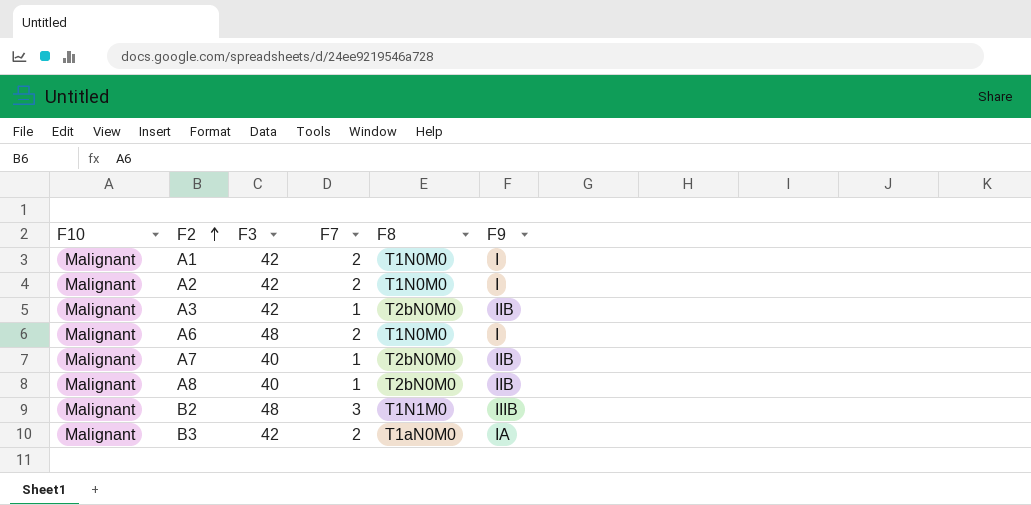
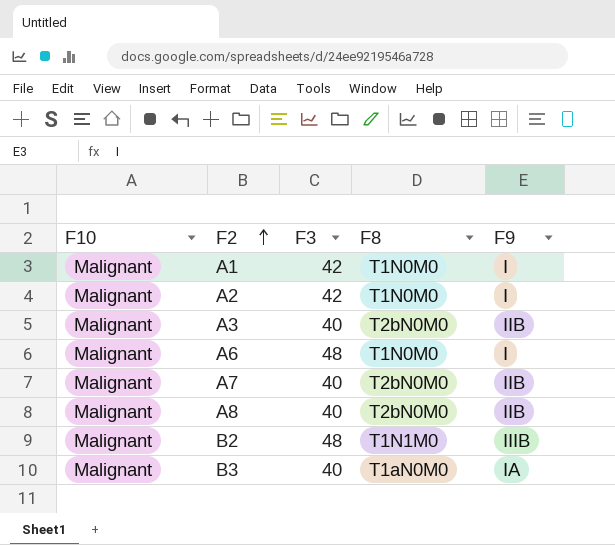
column F7 | position: 4 -> none
A3 | F3: 42 -> 40
B3 | F3: 42 -> 40

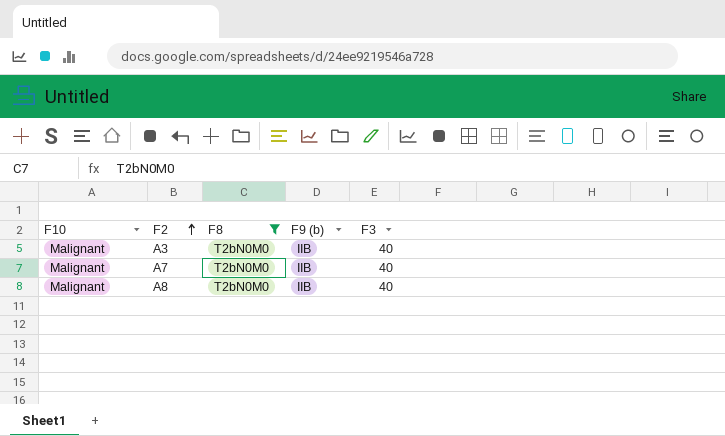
filter: none -> F8 = T2bN0M0
column name: F9 -> F9 (b)
column F3 | position: 3 -> 5

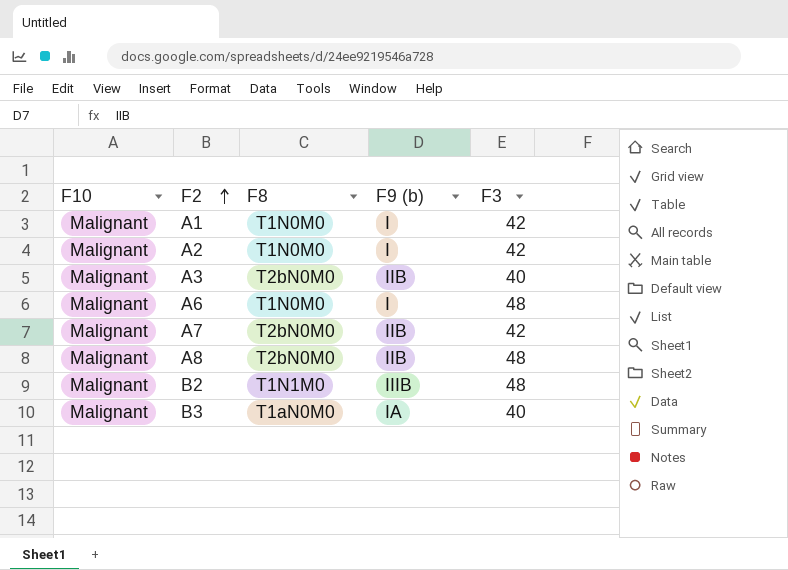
filter: F8 = T2bN0M0 -> none
A7 | F3: 40 -> 42
A8 | F3: 40 -> 48

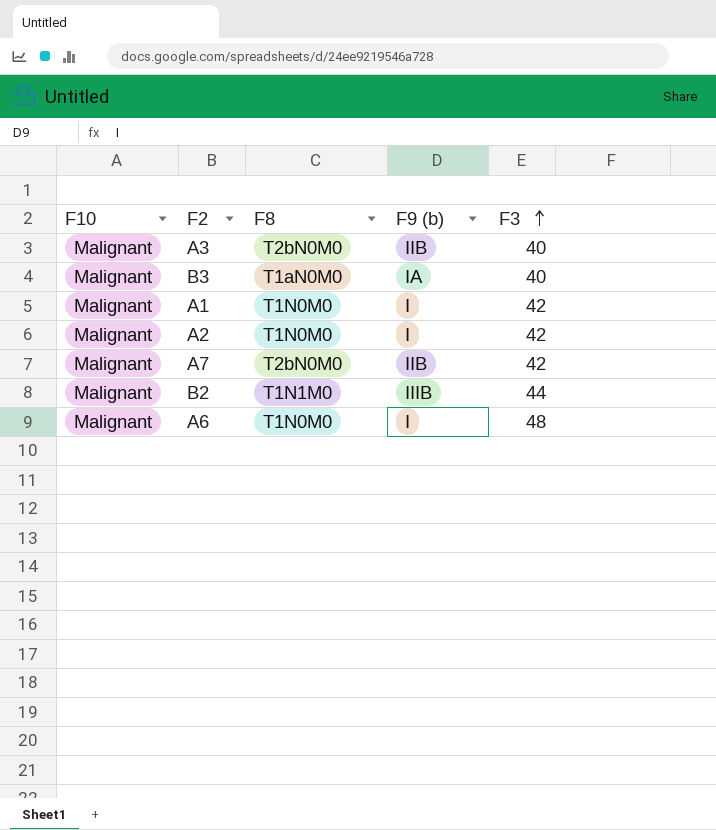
row order: F2 ascending -> F3 ascending
row A8: Malignant | T2bN0M0 | IIB | 48 -> none
B2 | F3: 48 -> 44

